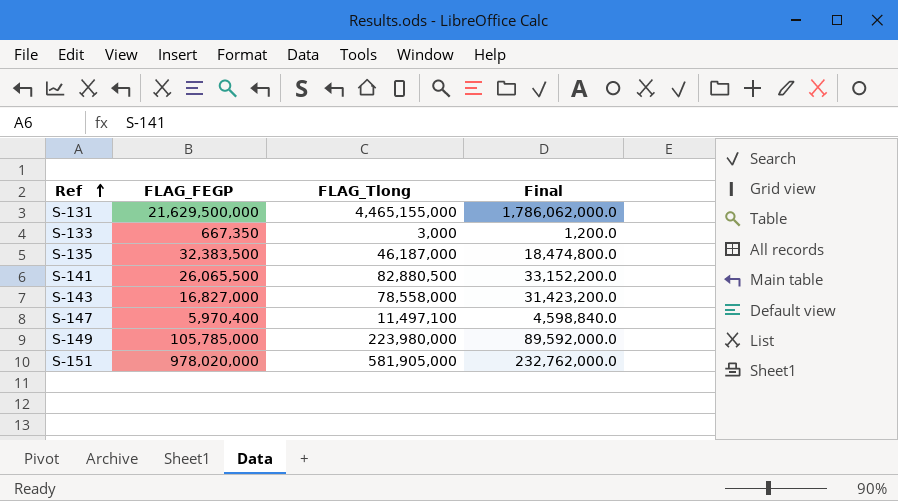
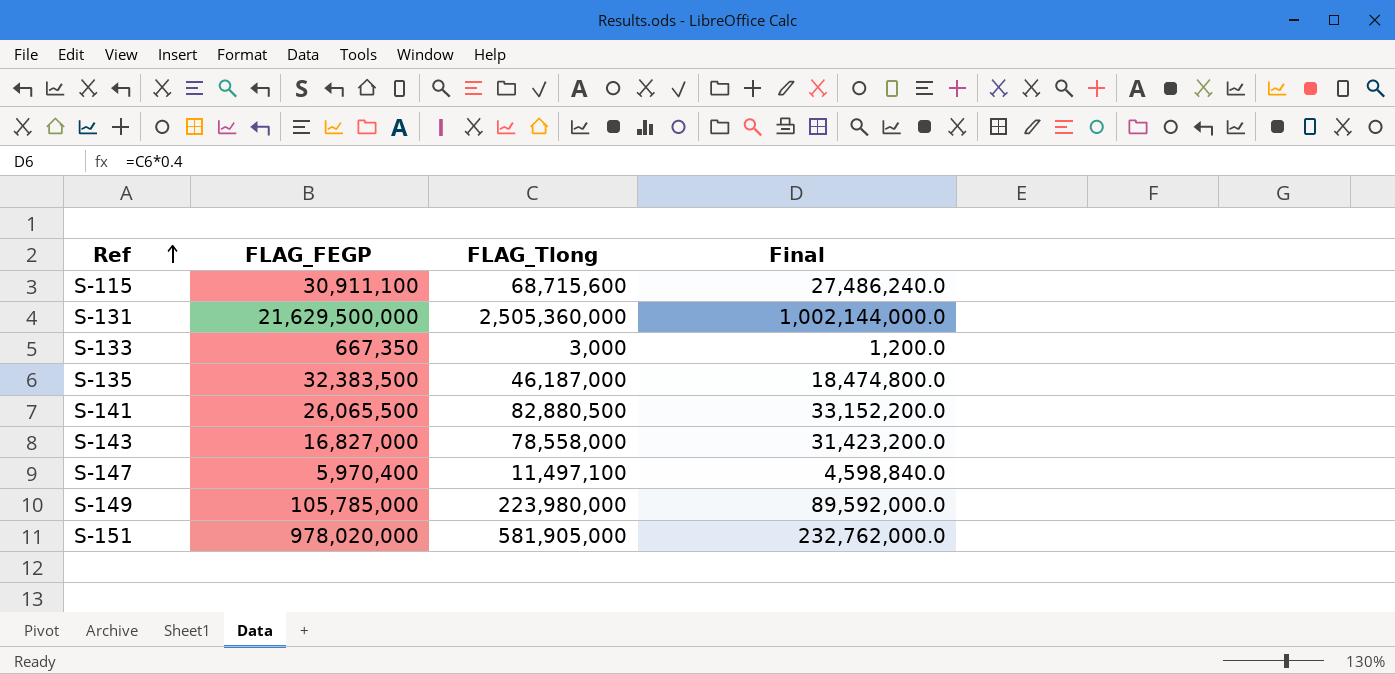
row S-115: none -> 30,911,100 | 68,715,600 | 27,486,240.0
S-131 | FLAG_Tlong: 4,465,155,000 -> 2,505,360,000
S-131 | Final: 1,786,062,000.0 -> 1,002,144,000.0

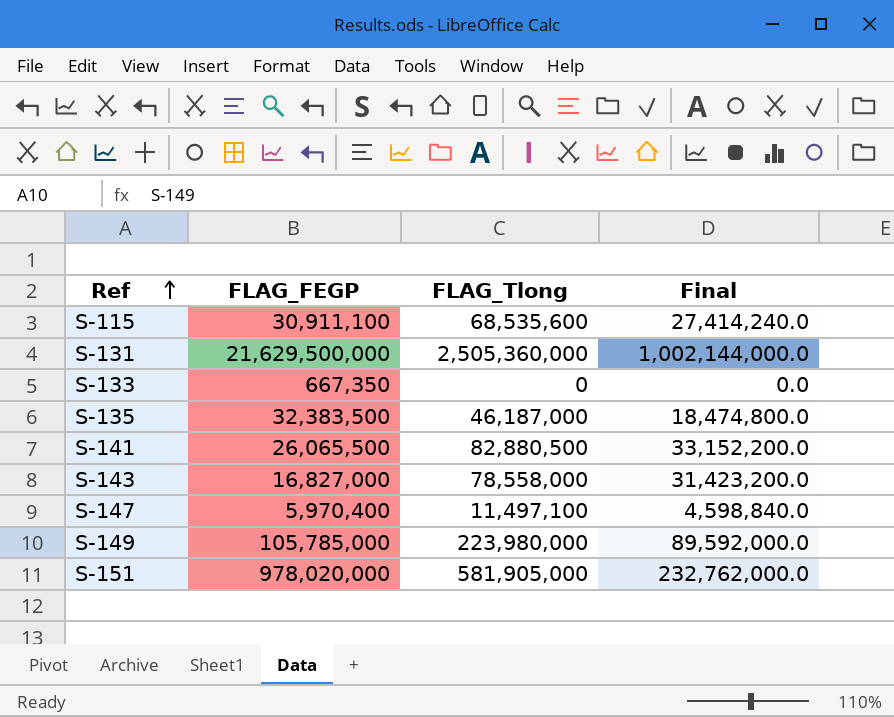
S-115 | FLAG_Tlong: 68,715,600 -> 68,535,600
S-115 | Final: 27,486,240.0 -> 27,414,240.0
S-133 | FLAG_Tlong: 3,000 -> 0
S-133 | Final: 1,200.0 -> 0.0

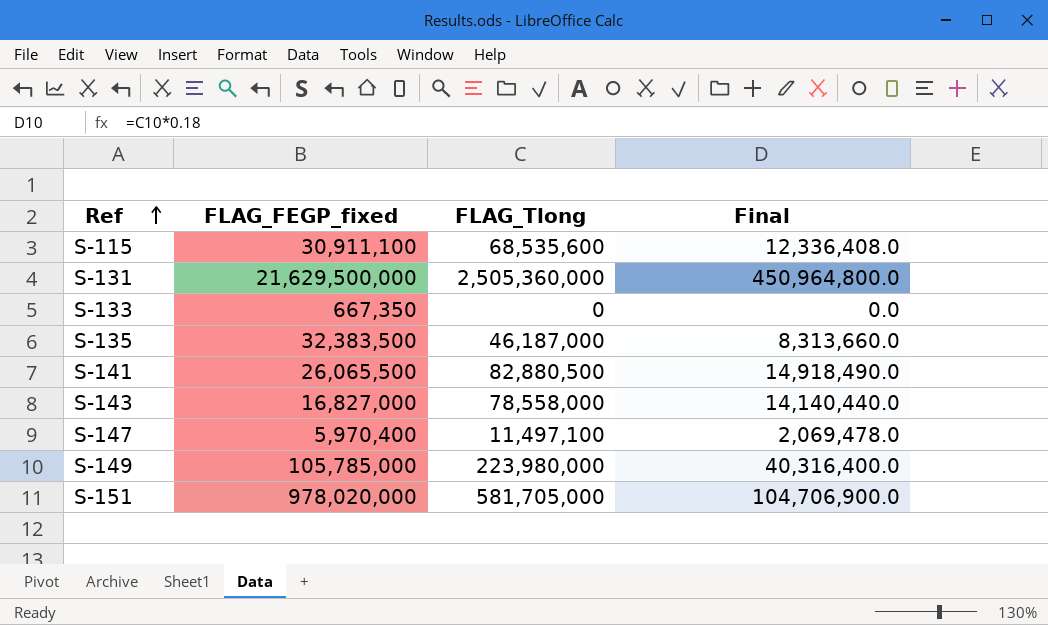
column name: FLAG_FEGP -> FLAG_FEGP_fixed
column Final | formula: [FLAG_Tlong] * 0.4 -> [FLAG_Tlong] * 0.18
S-151 | FLAG_Tlong: 581,905,000 -> 581,705,000

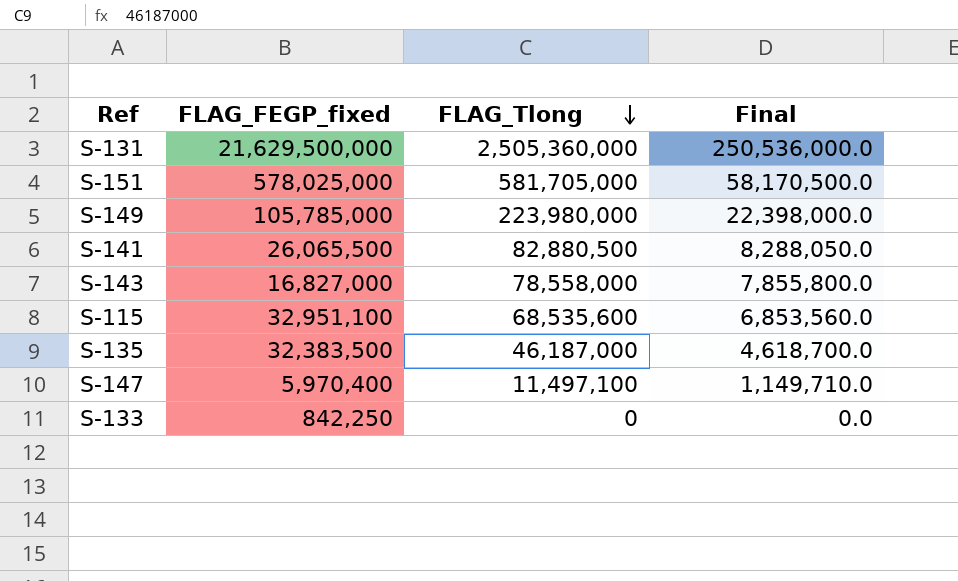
row order: Ref ascending -> FLAG_Tlong descending
column Final | formula: [FLAG_Tlong] * 0.18 -> [FLAG_Tlong] * 0.1
S-151 | FLAG_FEGP_fixed: 978,020,000 -> 578,025,000
S-115 | FLAG_FEGP_fixed: 30,911,100 -> 32,951,100
S-133 | FLAG_FEGP_fixed: 667,350 -> 842,250

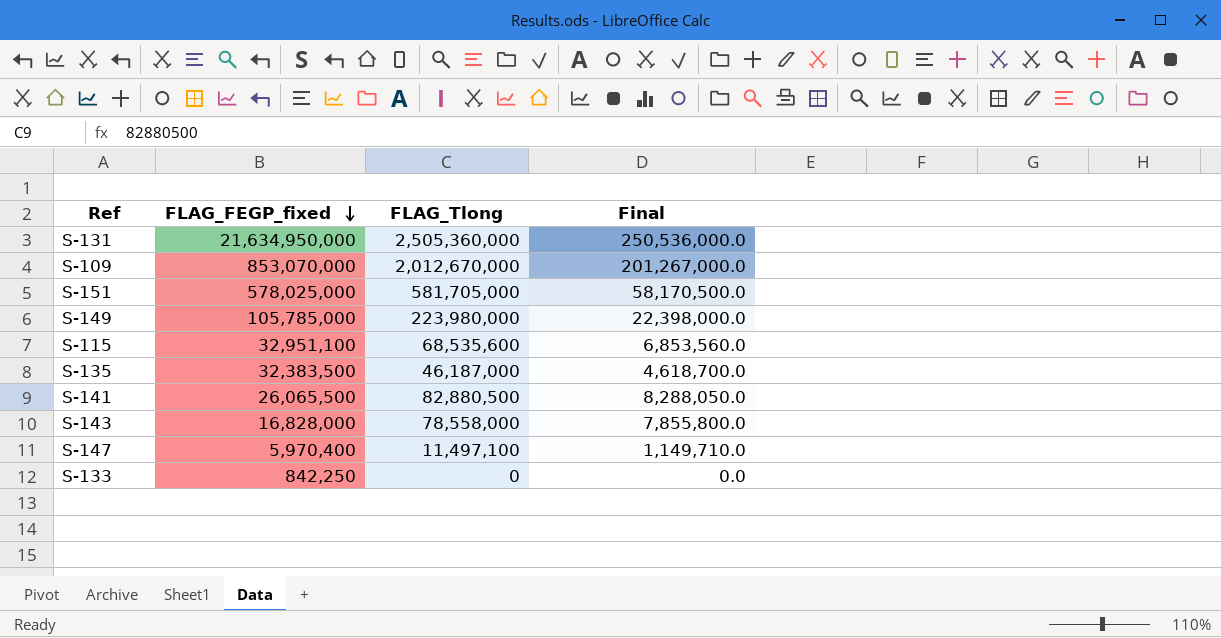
row order: FLAG_Tlong descending -> FLAG_FEGP_fixed descending
S-131 | FLAG_FEGP_fixed: 21,629,500,000 -> 21,634,950,000
row S-109: none -> 853,070,000 | 2,012,670,000 | 201,267,000.0
S-143 | FLAG_FEGP_fixed: 16,827,000 -> 16,828,000

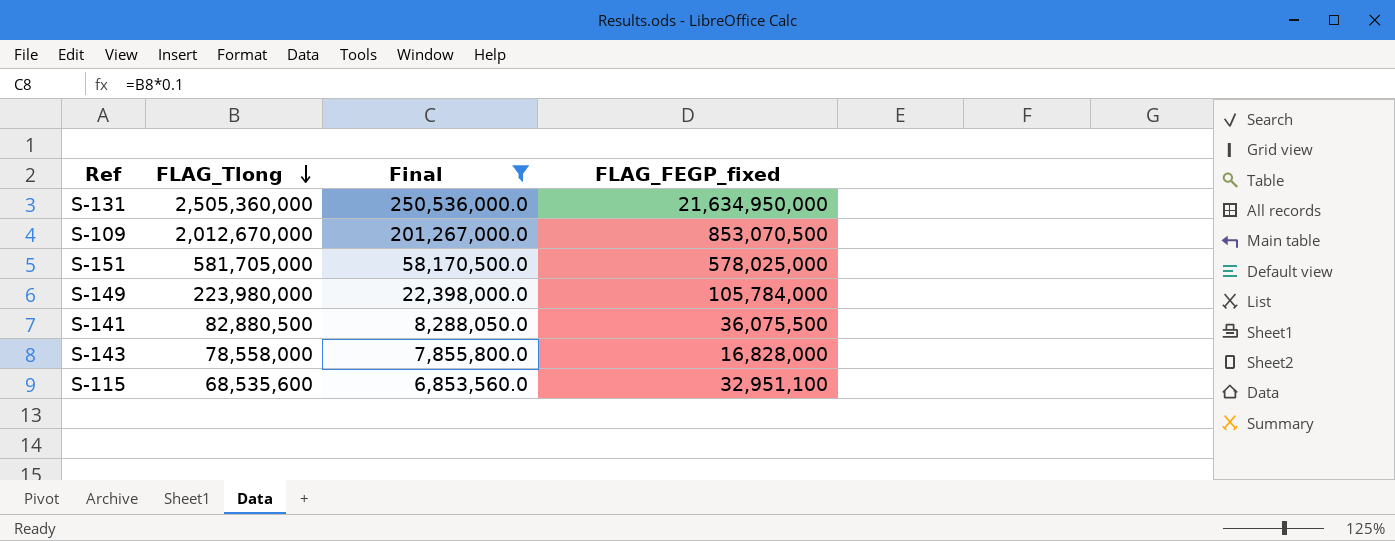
filter: none -> Final >= 6,853,560.0
row order: FLAG_FEGP_fixed descending -> FLAG_Tlong descending
column FLAG_FEGP_fixed | position: 2 -> 4
S-109 | FLAG_FEGP_fixed: 853,070,000 -> 853,070,500
S-149 | FLAG_FEGP_fixed: 105,785,000 -> 105,784,000
S-141 | FLAG_FEGP_fixed: 26,065,500 -> 36,075,500

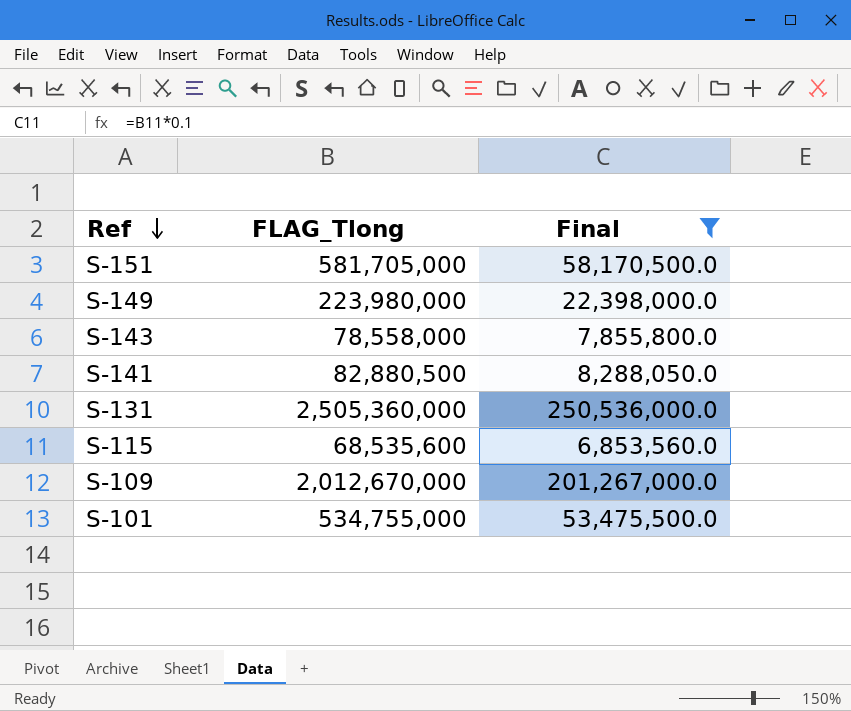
row order: FLAG_Tlong descending -> Ref descending
column FLAG_FEGP_fixed | position: 4 -> none
row S-101: none -> 534,755,000 | 53,475,500.0

